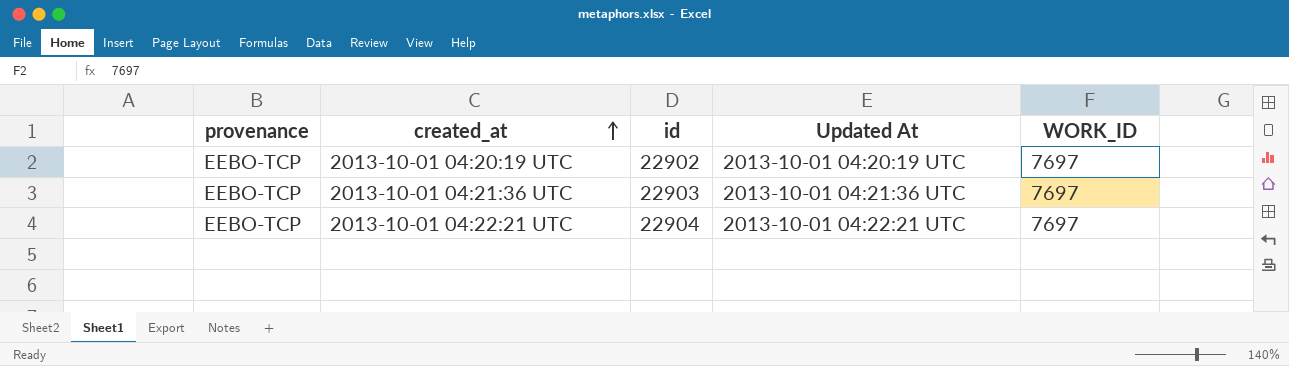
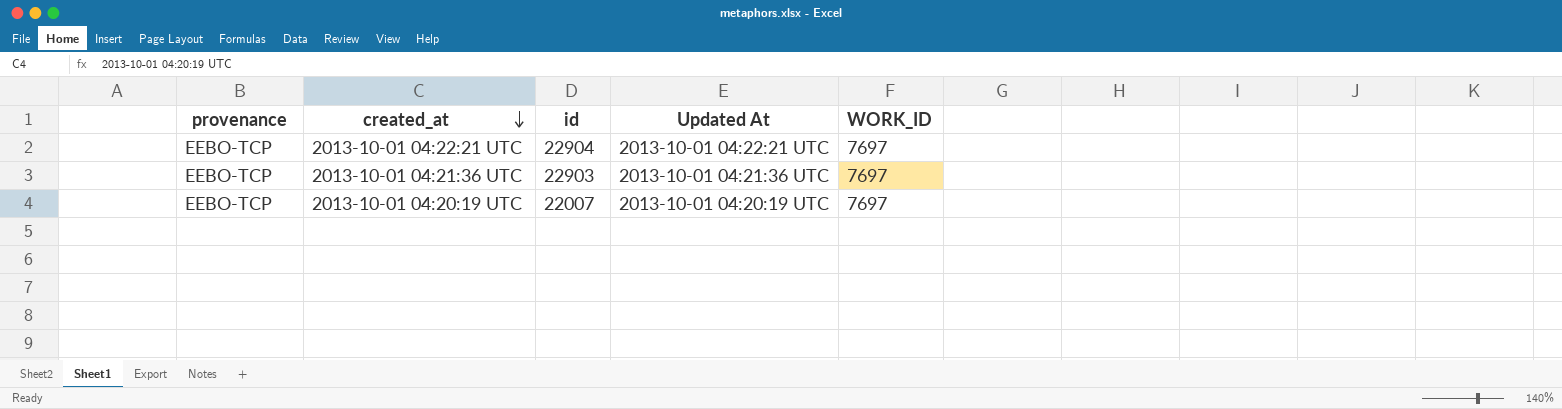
row order: created_at ascending -> created_at descending
2013-10-01 04:20:19 UTC | id: 22902 -> 22007

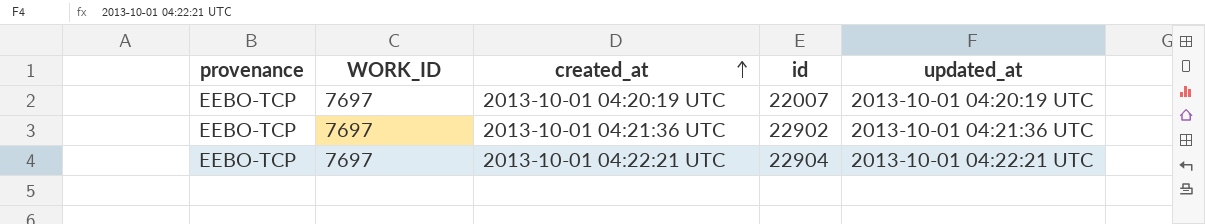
row order: created_at descending -> created_at ascending
column WORK_ID | position: 5 -> 2
column name: Updated At -> updated_at
2013-10-01 04:21:36 UTC | id: 22903 -> 22902

